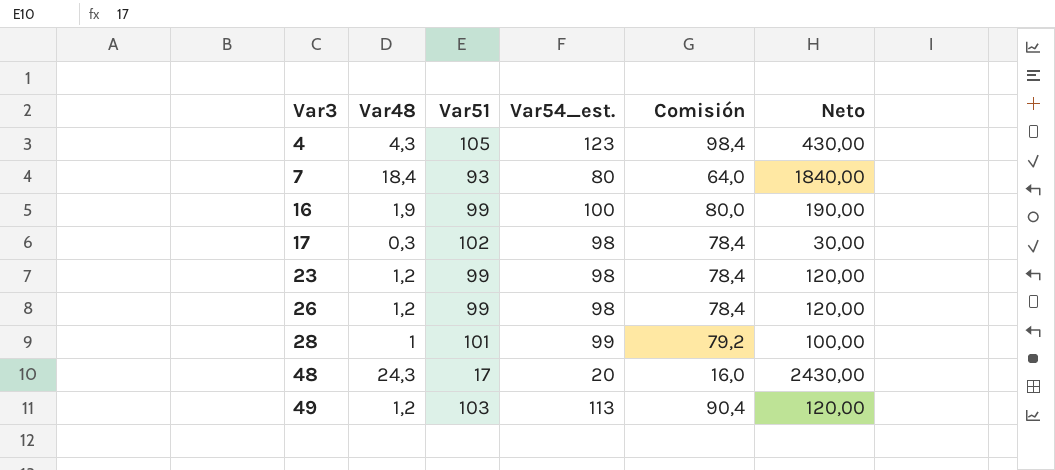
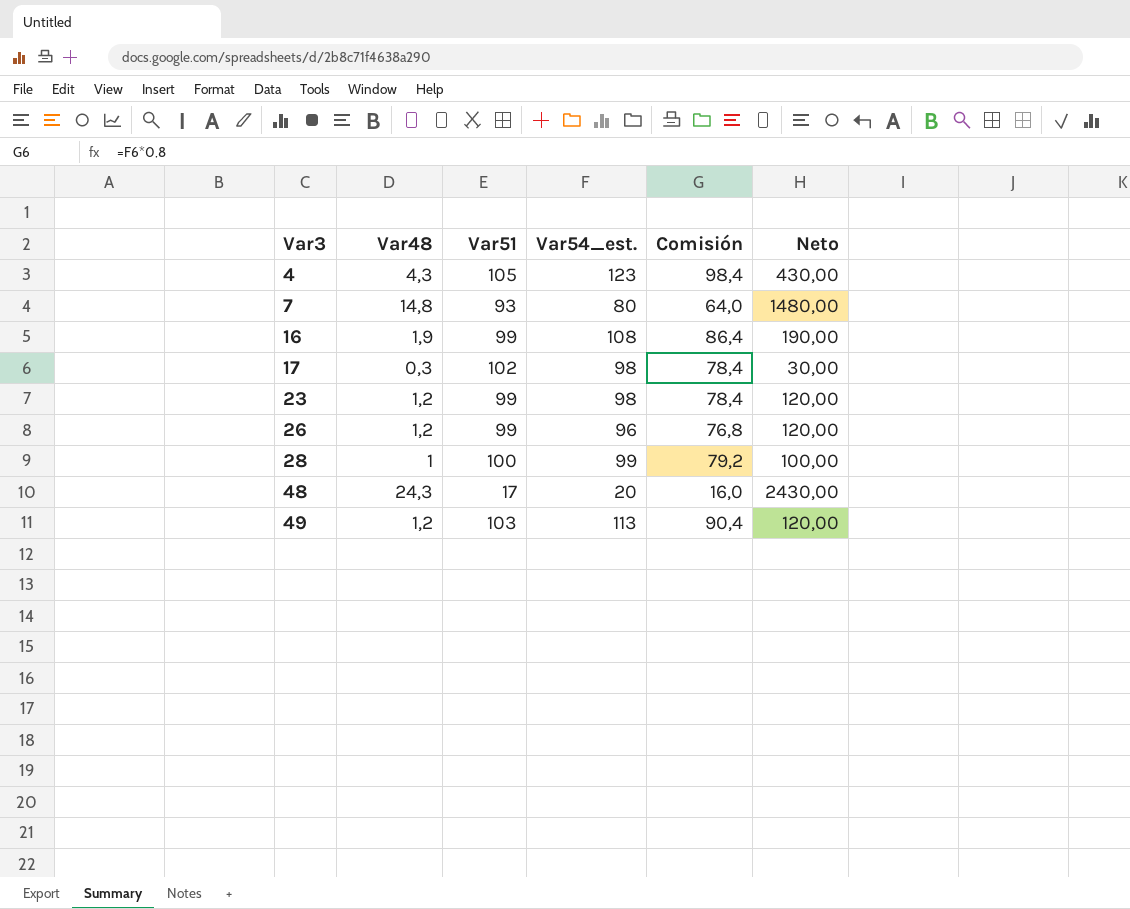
7 | Var48: 18,4 -> 14,8
7 | Neto: 1840,00 -> 1480,00
16 | Var54_est.: 100 -> 108
16 | Comisión: 80,0 -> 86,4
26 | Var54_est.: 98 -> 96
26 | Comisión: 78,4 -> 76,8
28 | Var51: 101 -> 100

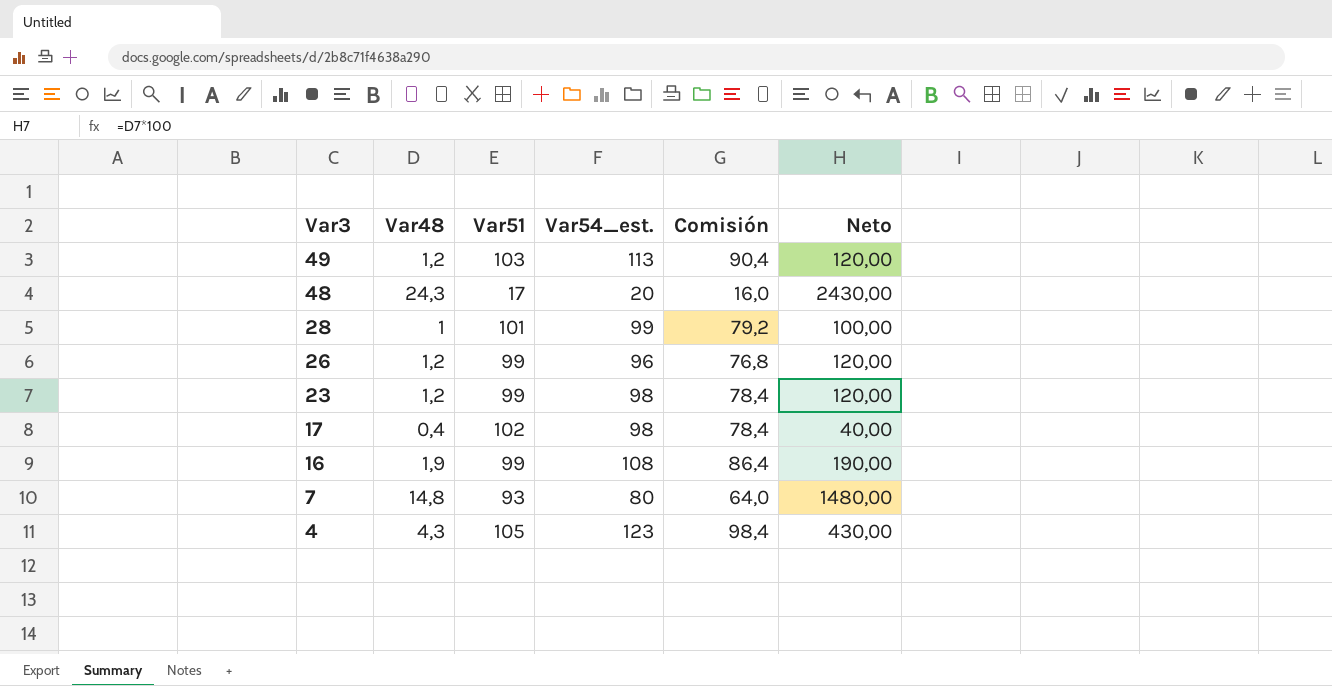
row order: Var3 ascending -> Var3 descending
28 | Var51: 100 -> 101
17 | Var48: 0,3 -> 0,4
17 | Neto: 30,00 -> 40,00

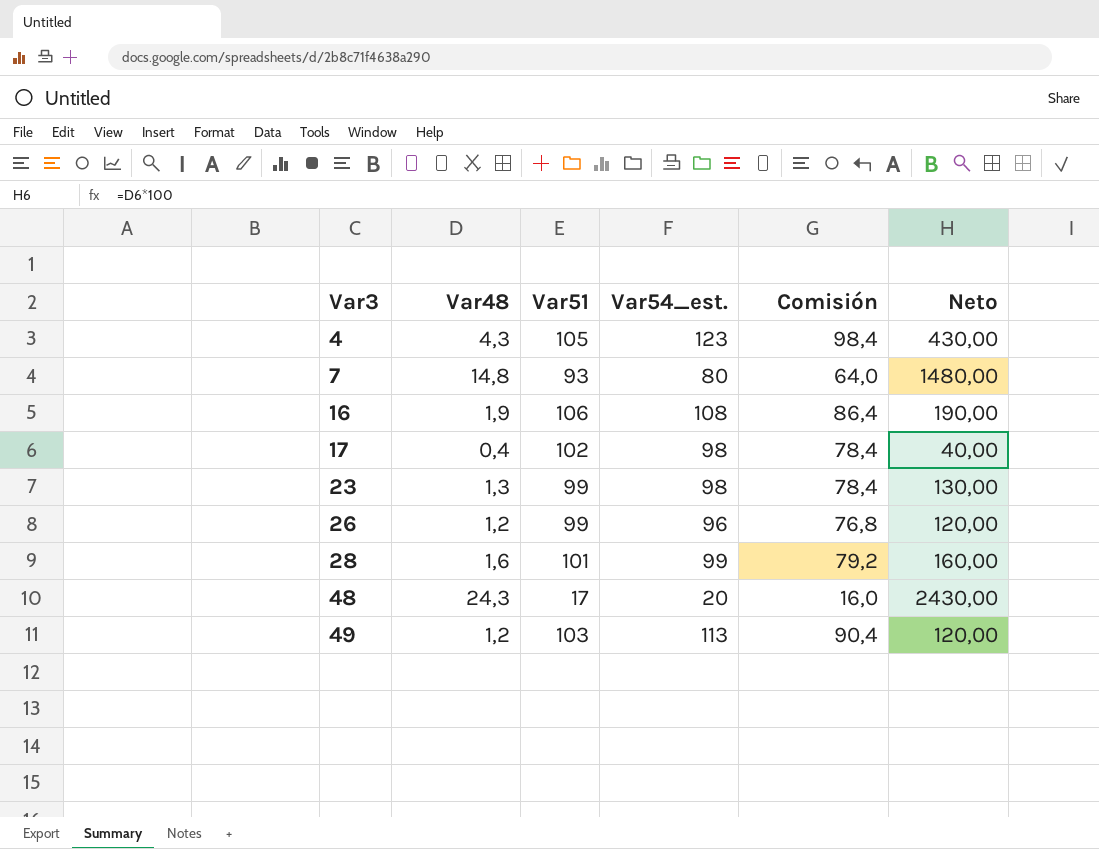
row order: Var3 descending -> Var3 ascending
16 | Var51: 99 -> 106
23 | Var48: 1,2 -> 1,3
23 | Neto: 120,00 -> 130,00
28 | Var48: 1 -> 1,6
28 | Neto: 100,00 -> 160,00

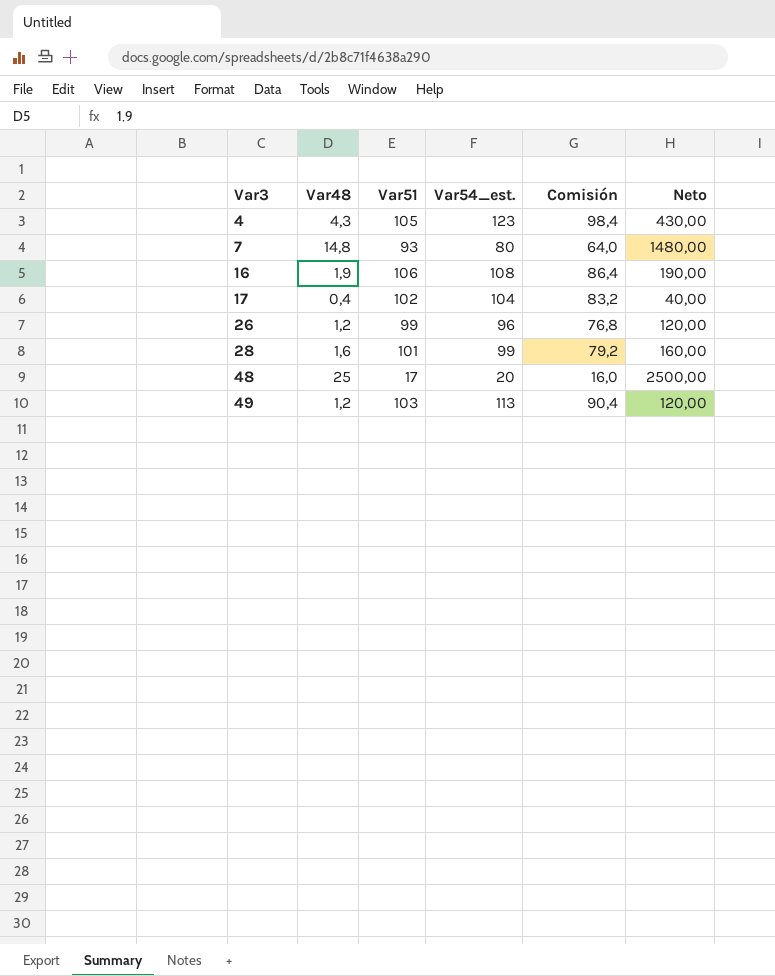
row 23: 1,3 | 99 | 98 | 78,4 | 130,00 -> none
17 | Var54_est.: 98 -> 104
17 | Comisión: 78,4 -> 83,2
48 | Var48: 24,3 -> 25
48 | Neto: 2430,00 -> 2500,00

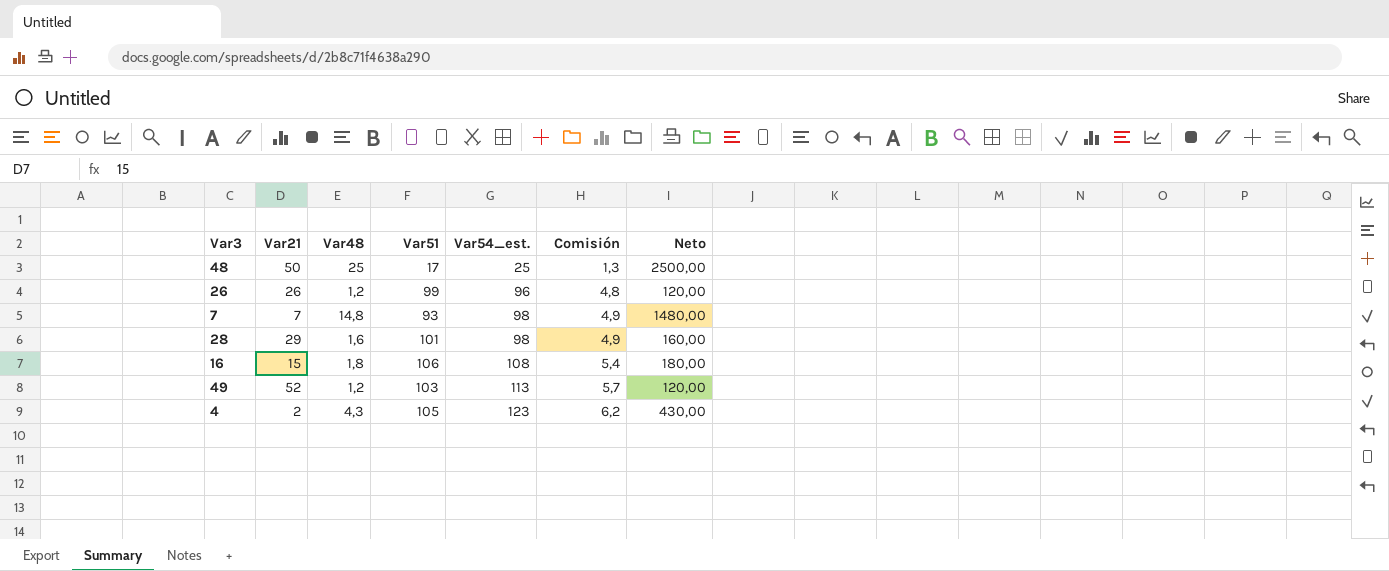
row order: Var3 ascending -> Var54_est. ascending
column Var21 | position: none -> 2
column Comisión | formula: [Var54_est.] * 0,8 -> [Var54_est.] * 0,05
row 17: 0,4 | 102 | 104 | 83,2 | 40,00 -> none
48 | Var54_est.: 20 -> 25
7 | Var54_est.: 80 -> 98
28 | Var54_est.: 99 -> 98
16 | Var48: 1,9 -> 1,8
16 | Neto: 190,00 -> 180,00

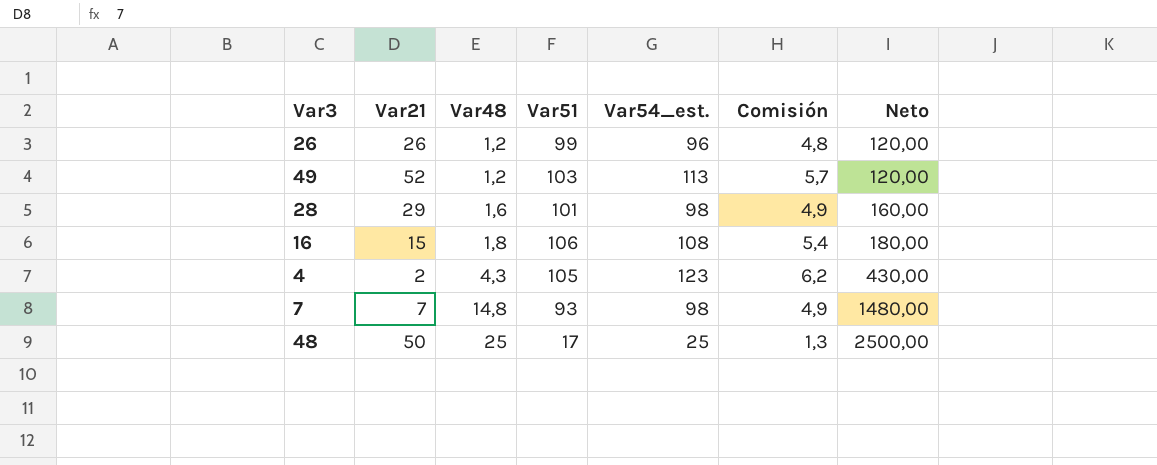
row order: Var54_est. ascending -> Var48 ascending

